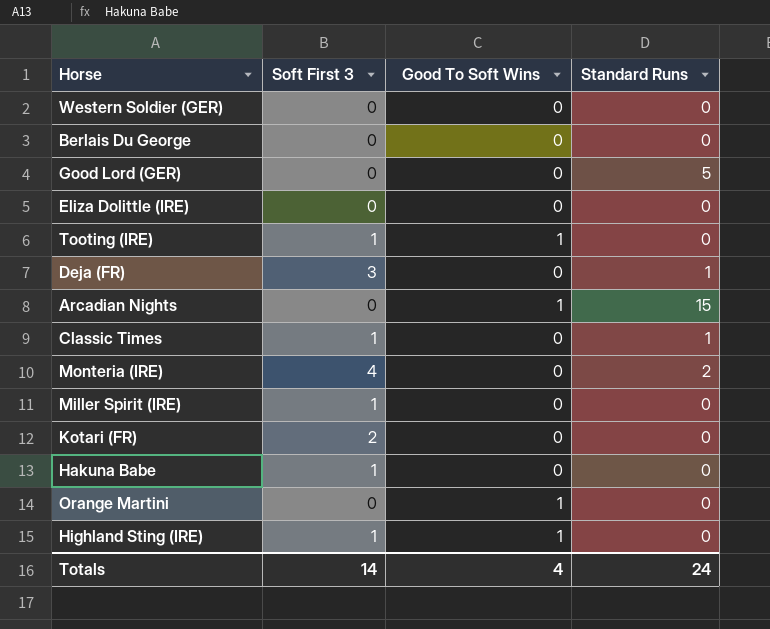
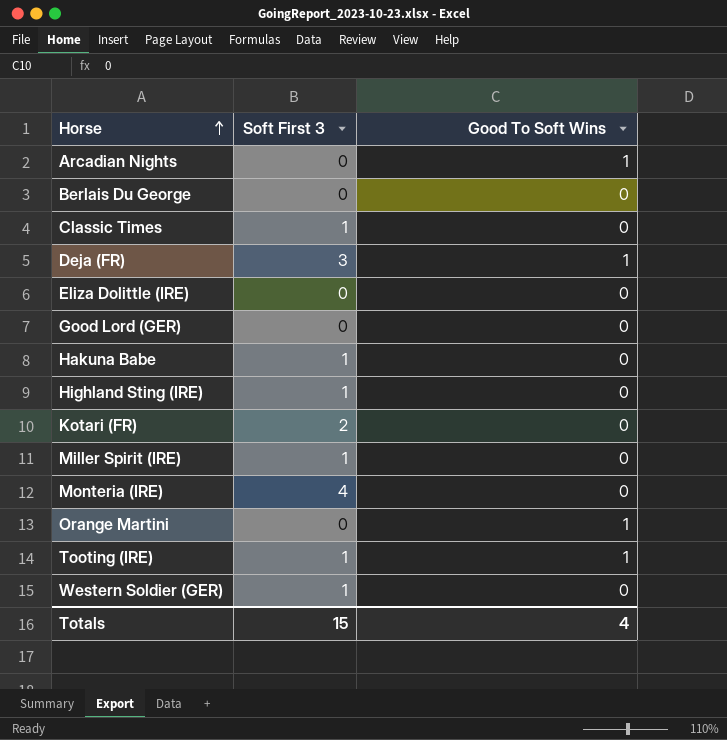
row order: none -> Horse ascending
column Standard Runs | position: 4 -> none
Deja (FR) | Good To Soft Wins: 0 -> 1
Highland Sting (IRE) | Good To Soft Wins: 1 -> 0
Western Soldier (GER) | Soft First 3: 0 -> 1
Totals | Soft First 3: 14 -> 15

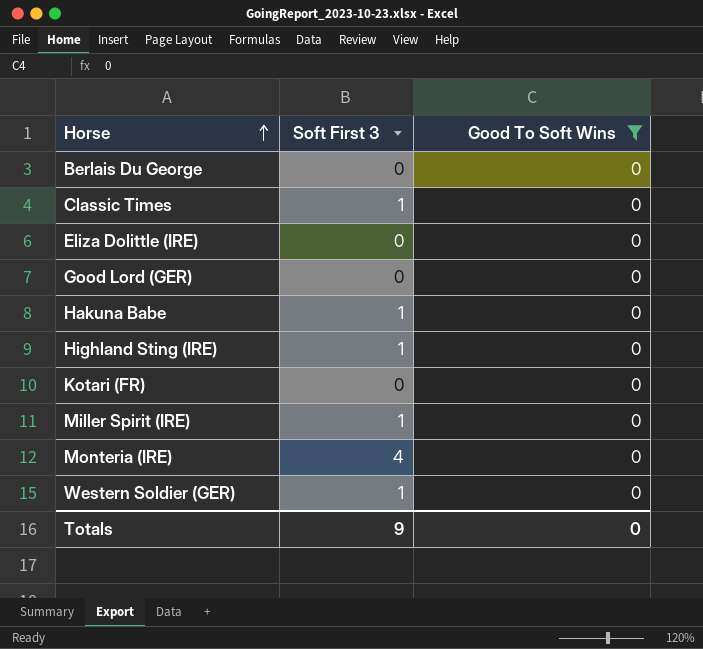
filter: none -> Good To Soft Wins = 0
Kotari (FR) | Soft First 3: 2 -> 0
Totals | Soft First 3: 15 -> 9
Totals | Good To Soft Wins: 4 -> 0

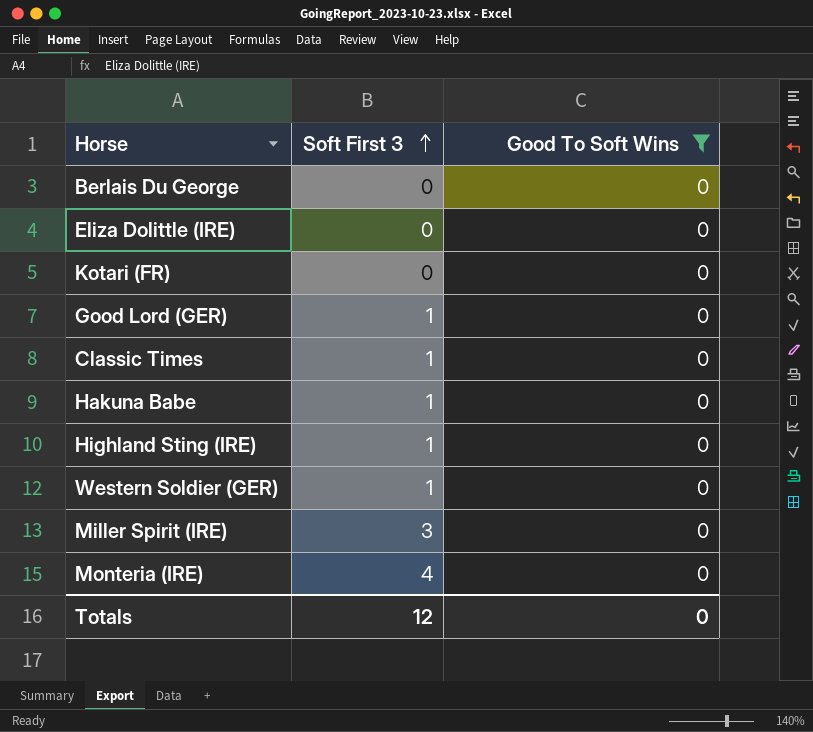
row order: Horse ascending -> Soft First 3 ascending
Good Lord (GER) | Soft First 3: 0 -> 1
Miller Spirit (IRE) | Soft First 3: 1 -> 3
Totals | Soft First 3: 9 -> 12

